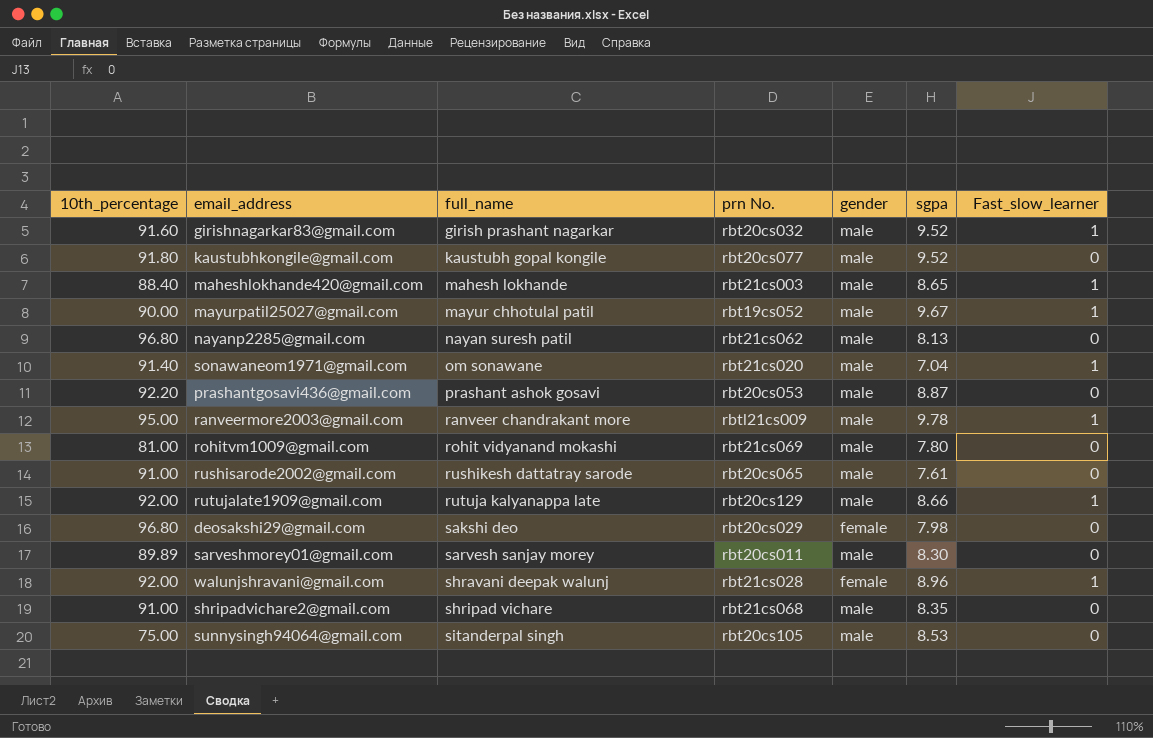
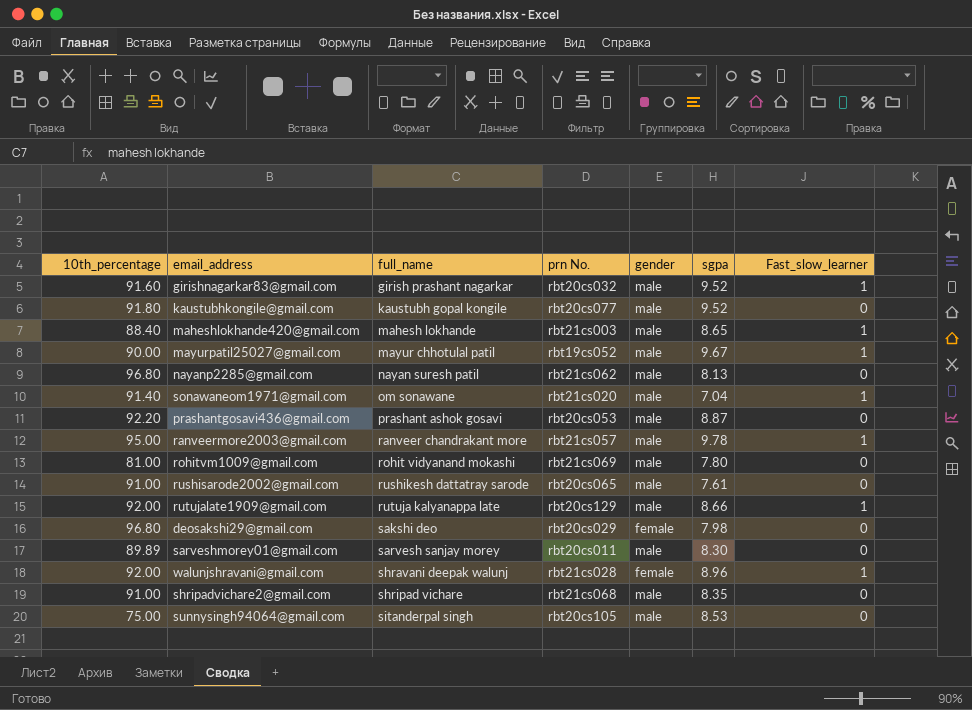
ranveermore2003@gmail.com | prn No.: rbtl21cs009 -> rbt21cs057

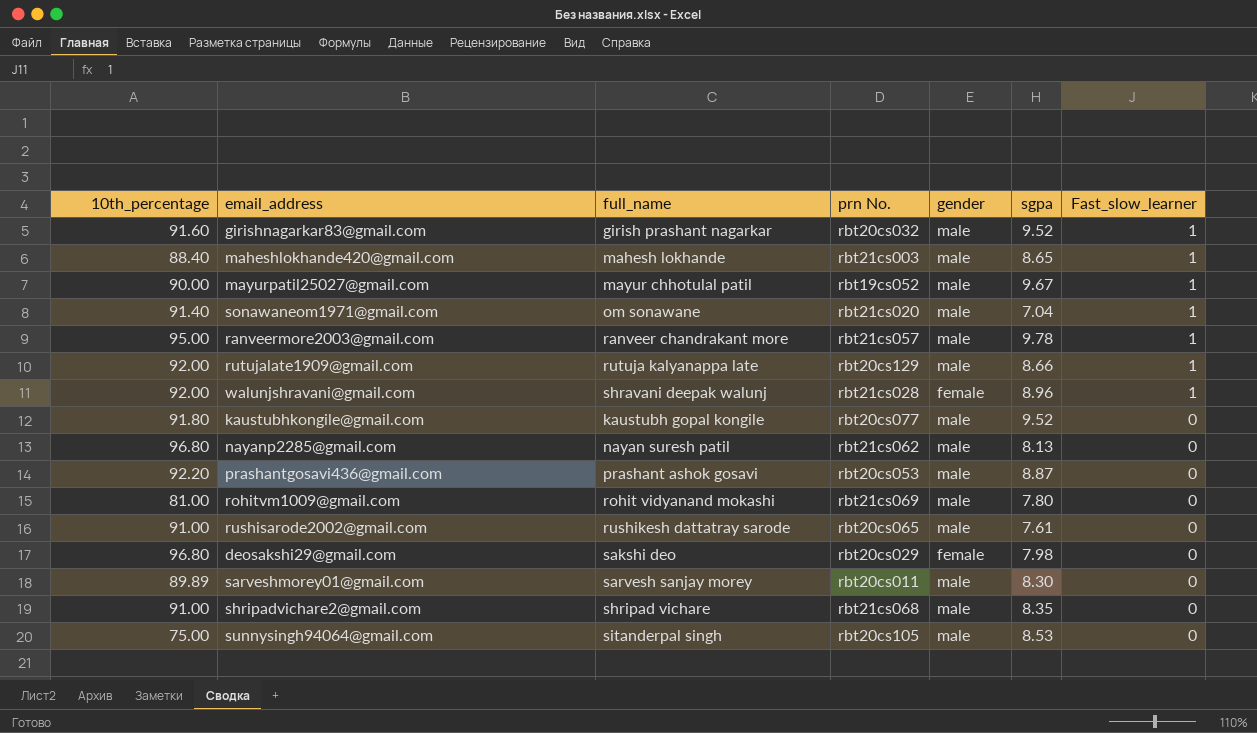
row order: full_name ascending -> Fast_slow_learner descending

